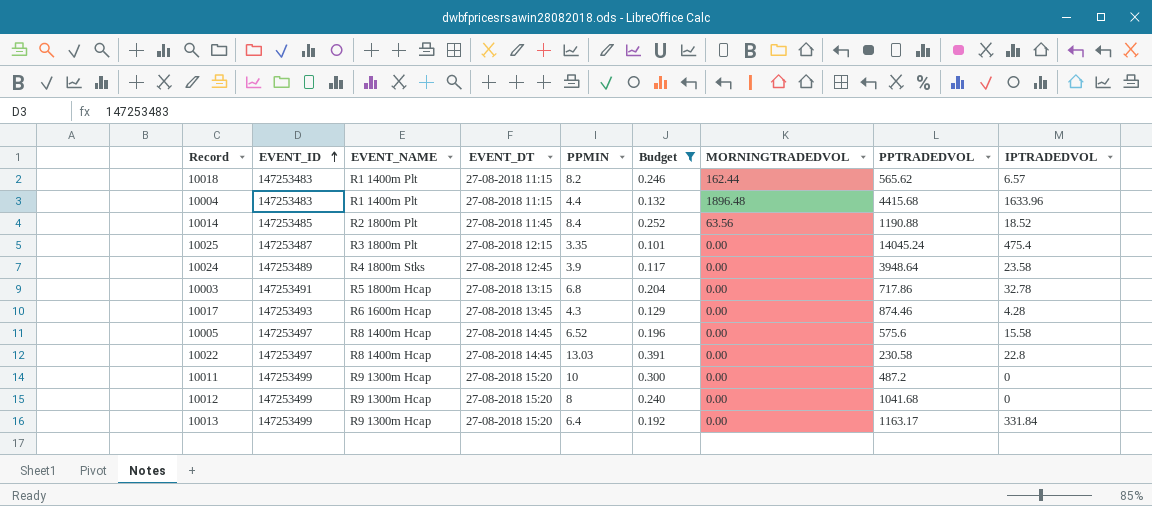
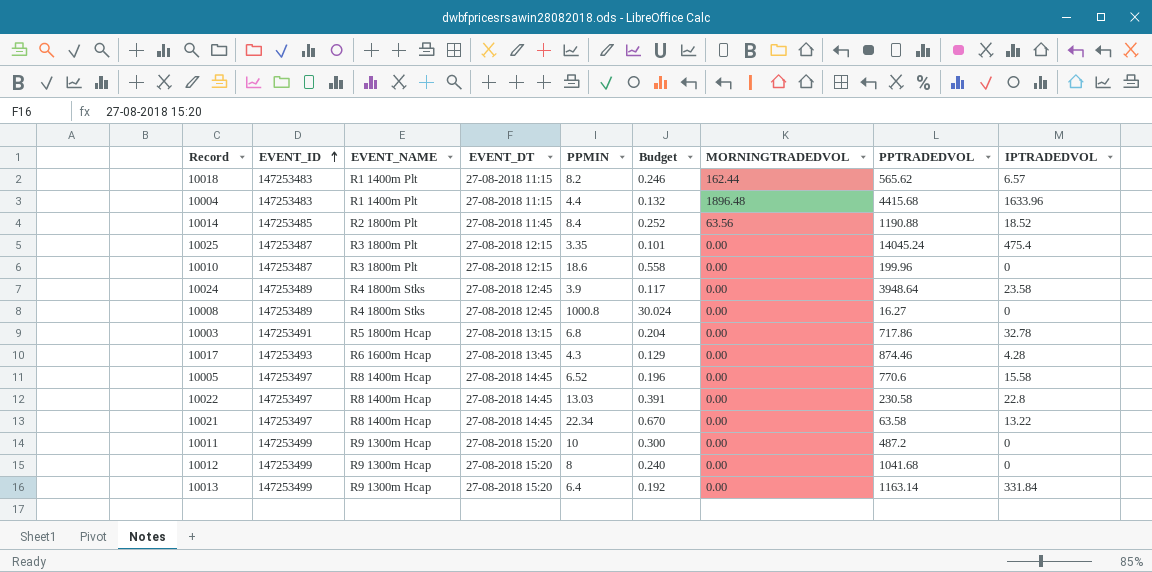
filter: Budget <= 0.391 -> none
10005 | PPTRADEDVOL: 575.6 -> 770.6
10013 | PPTRADEDVOL: 1163.17 -> 1163.14

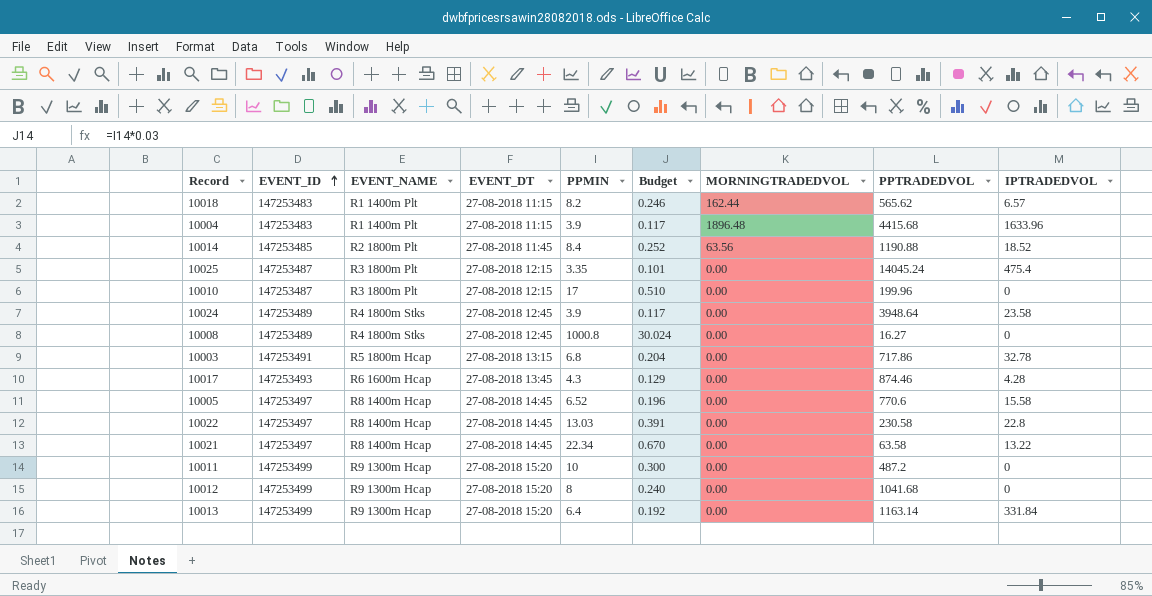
10004 | PPMIN: 4.4 -> 3.9
10004 | Budget: 0.132 -> 0.117
10010 | PPMIN: 18.6 -> 17
10010 | Budget: 0.558 -> 0.510

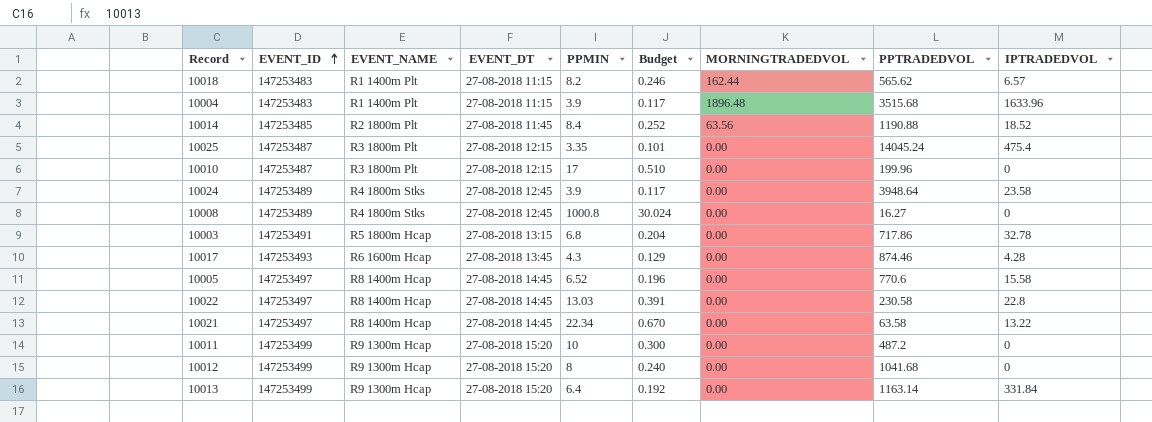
10004 | PPTRADEDVOL: 4415.68 -> 3515.68

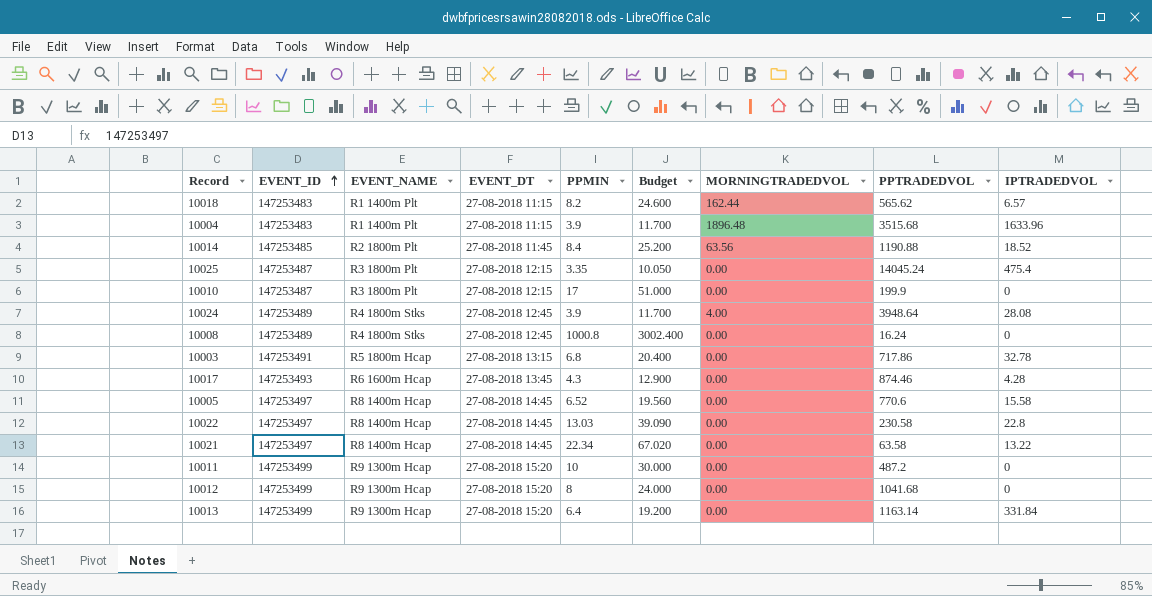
column Budget | formula: [PPMIN] * 0.03 -> [PPMIN] * 3
10010 | PPTRADEDVOL: 199.96 -> 199.9
10024 | MORNINGTRADEDVOL: 0.00 -> 4.00
10024 | IPTRADEDVOL: 23.58 -> 28.08
10008 | PPTRADEDVOL: 16.27 -> 16.24

